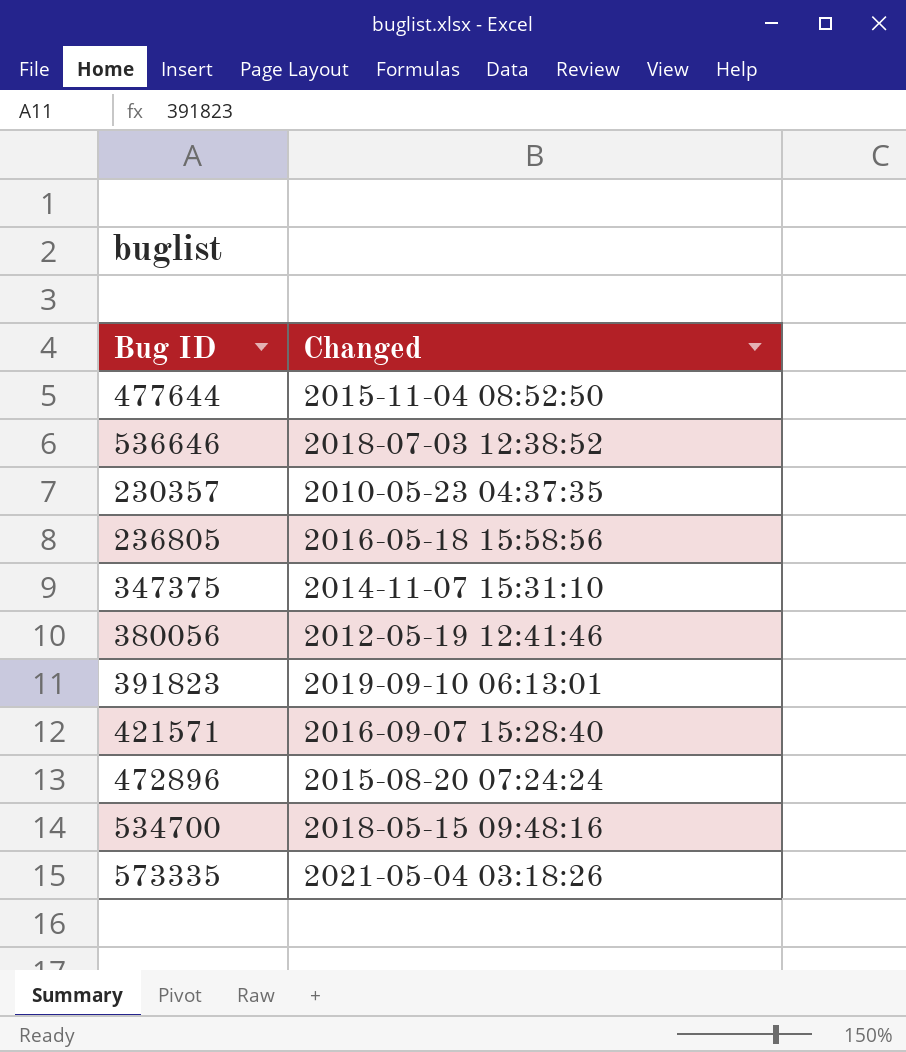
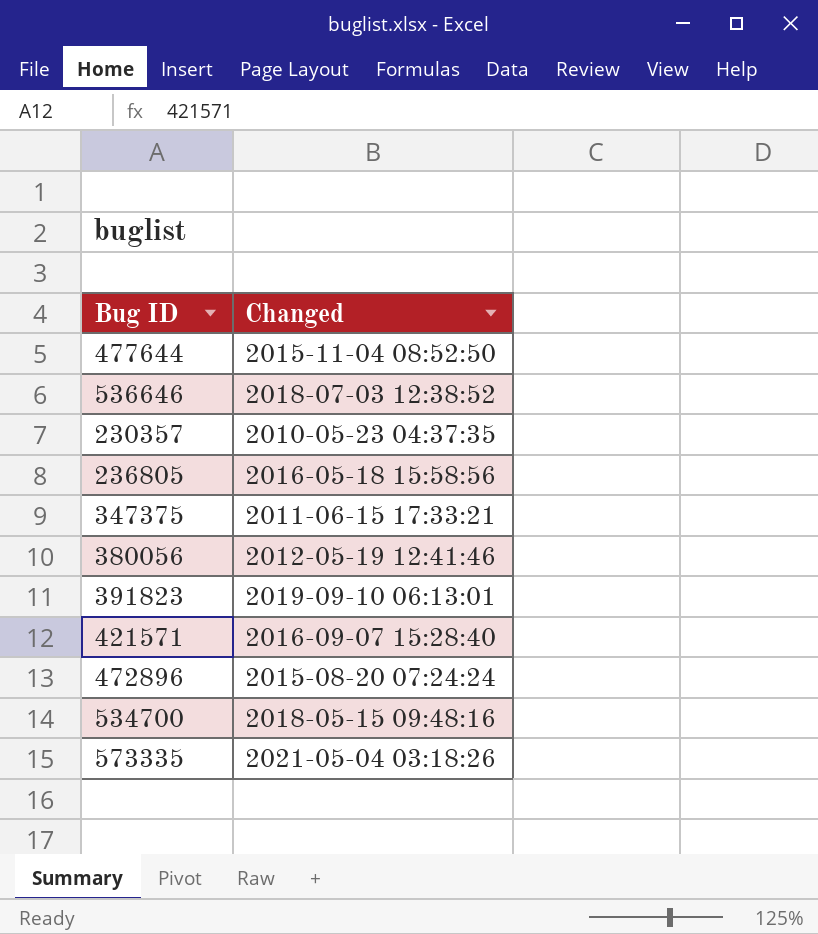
347375 | Changed: 2014-11-07 15:31:10 -> 2011-06-15 17:33:21

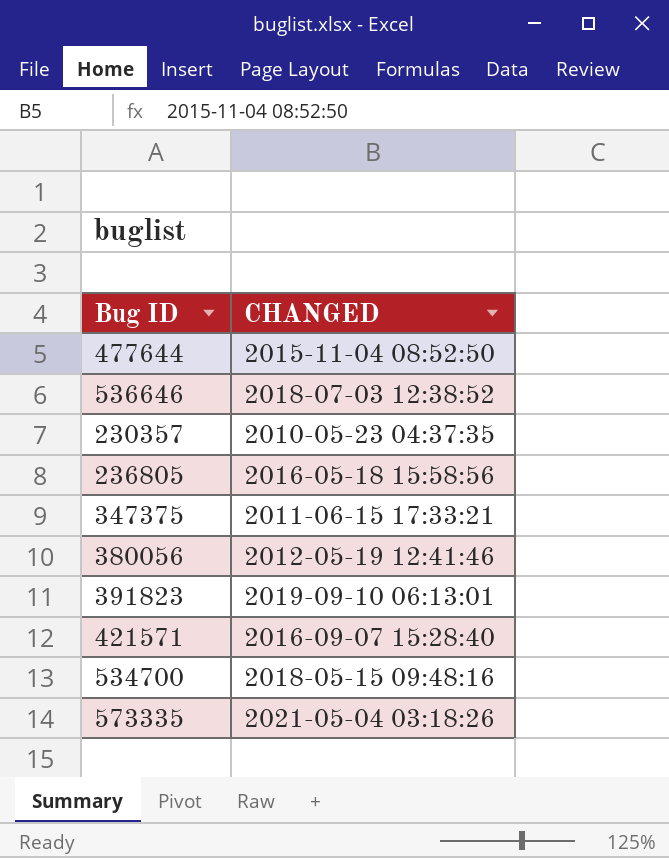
column name: Changed -> CHANGED
row 472896: 2015-08-20 07:24:24 -> none

